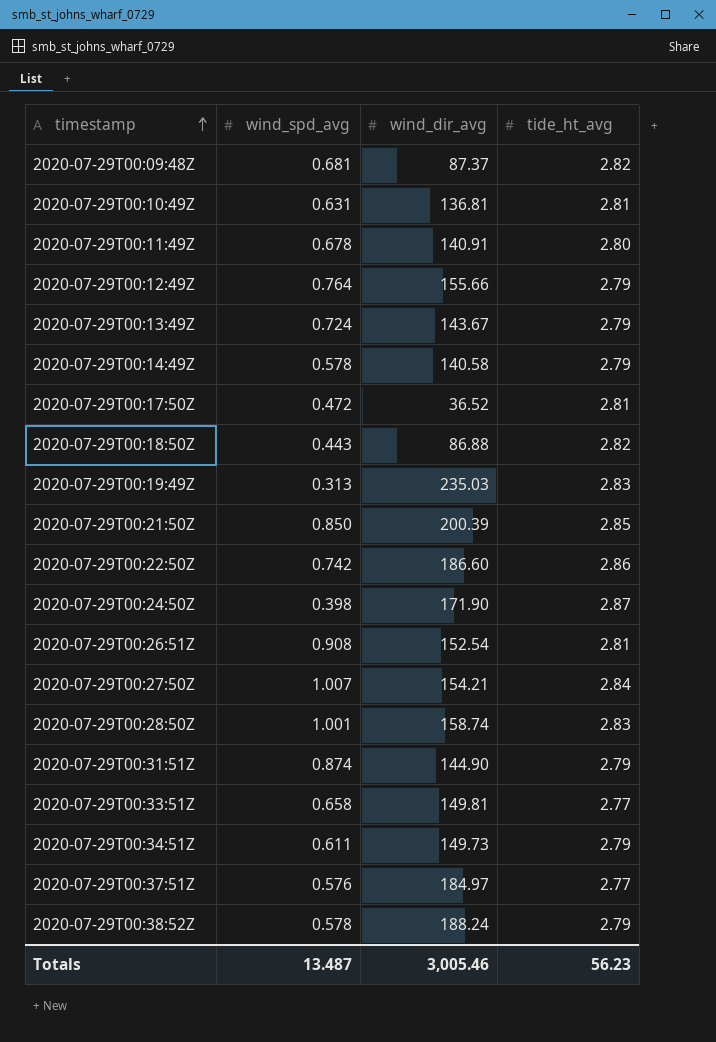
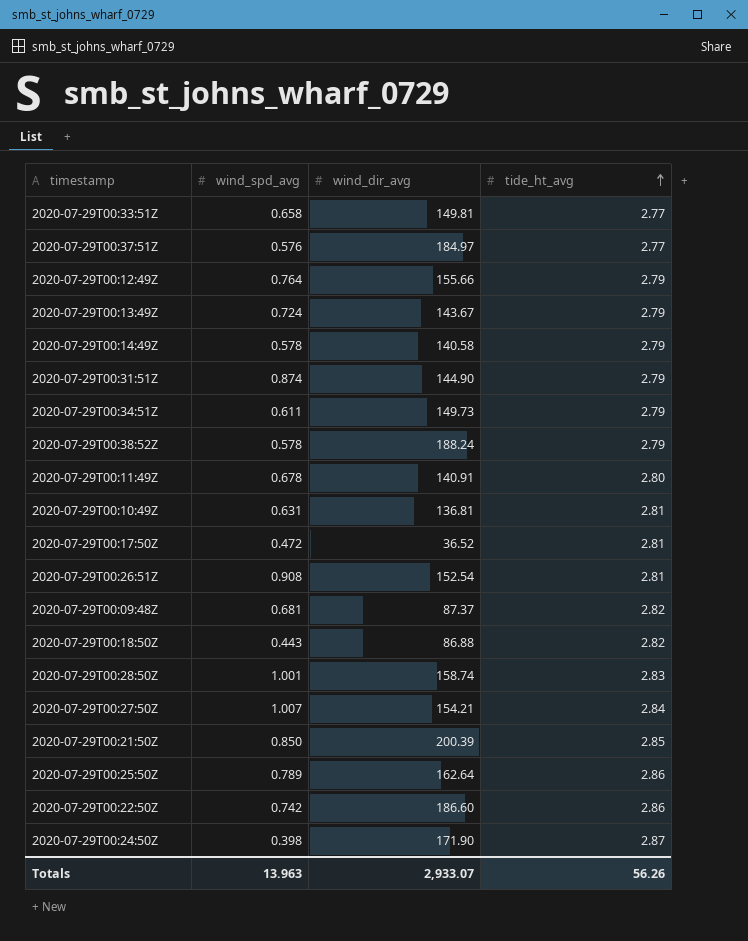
row order: timestamp ascending -> tide_ht_avg ascending
row 2020-07-29T00:19:49Z: 0.313 | 235.03 | 2.83 -> none
row 2020-07-29T00:25:50Z: none -> 0.789 | 162.64 | 2.86
Totals | wind_spd_avg: 13.487 -> 13.963
Totals | wind_dir_avg: 3,005.46 -> 2,933.07
Totals | tide_ht_avg: 56.23 -> 56.26

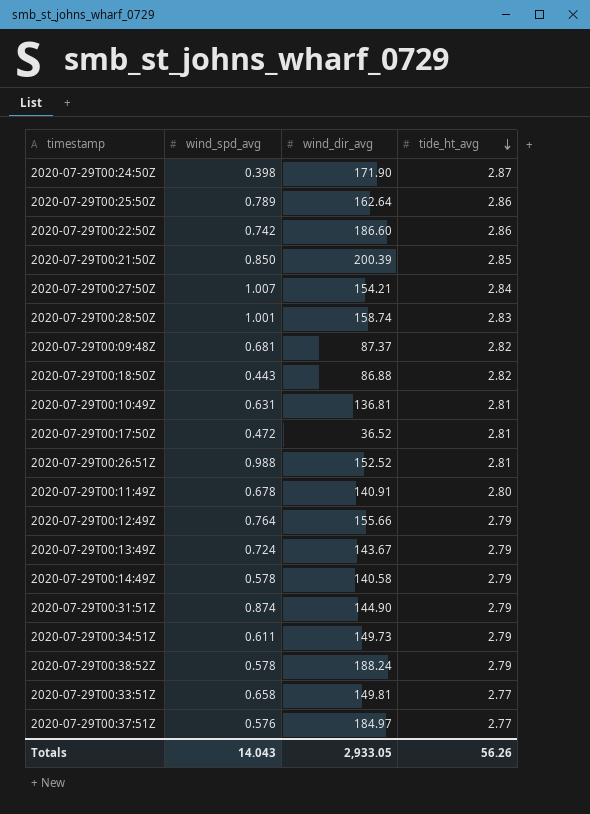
row order: tide_ht_avg ascending -> tide_ht_avg descending
2020-07-29T00:26:51Z | wind_spd_avg: 0.908 -> 0.988
2020-07-29T00:26:51Z | wind_dir_avg: 152.54 -> 152.52
Totals | wind_spd_avg: 13.963 -> 14.043
Totals | wind_dir_avg: 2,933.07 -> 2,933.05

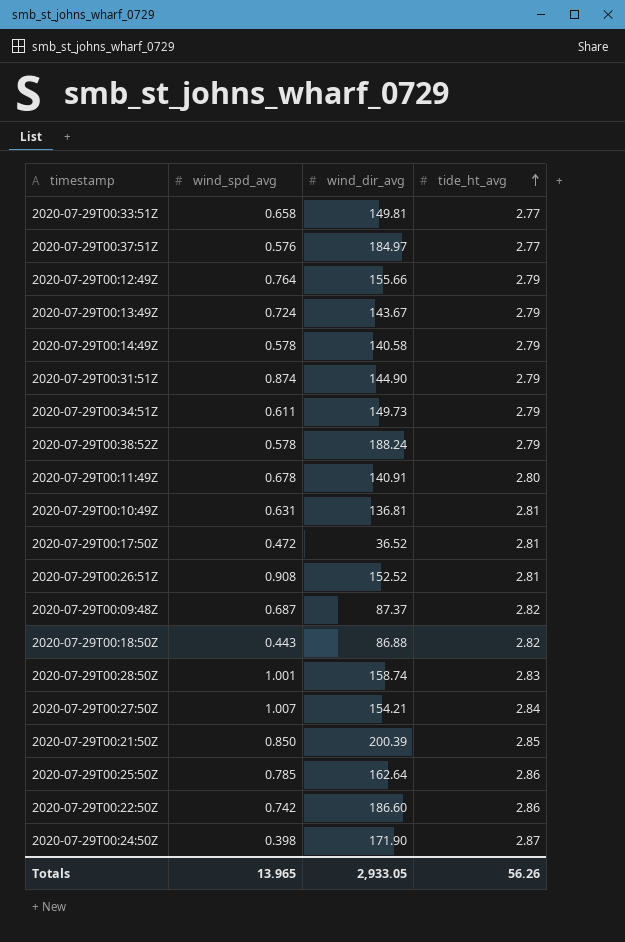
row order: tide_ht_avg descending -> tide_ht_avg ascending
2020-07-29T00:26:51Z | wind_spd_avg: 0.988 -> 0.908
2020-07-29T00:09:48Z | wind_spd_avg: 0.681 -> 0.687
2020-07-29T00:25:50Z | wind_spd_avg: 0.789 -> 0.785
Totals | wind_spd_avg: 14.043 -> 13.965

